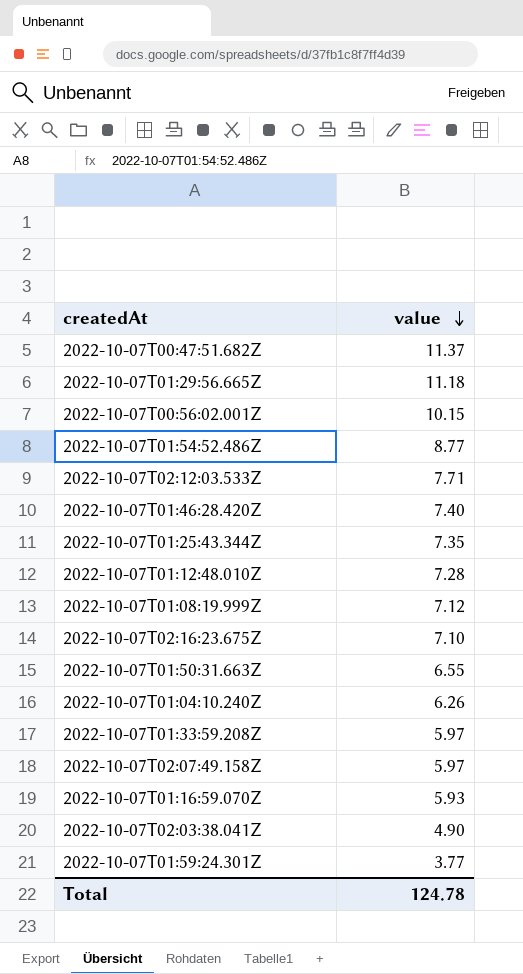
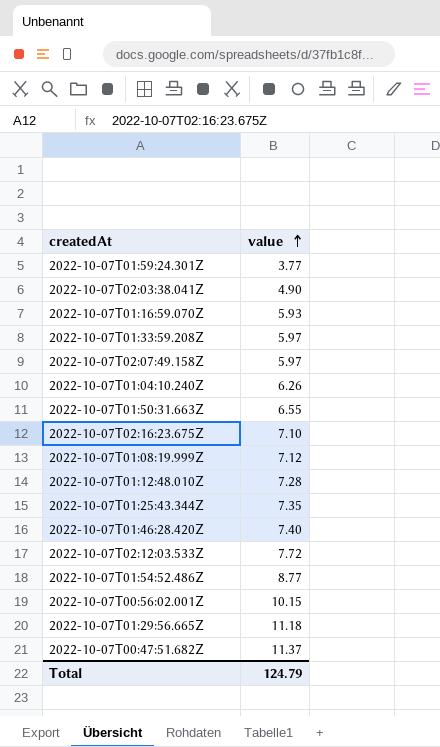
row order: value descending -> value ascending
2022-10-07T02:12:03.533Z | value: 7.71 -> 7.72
Total | value: 124.78 -> 124.79

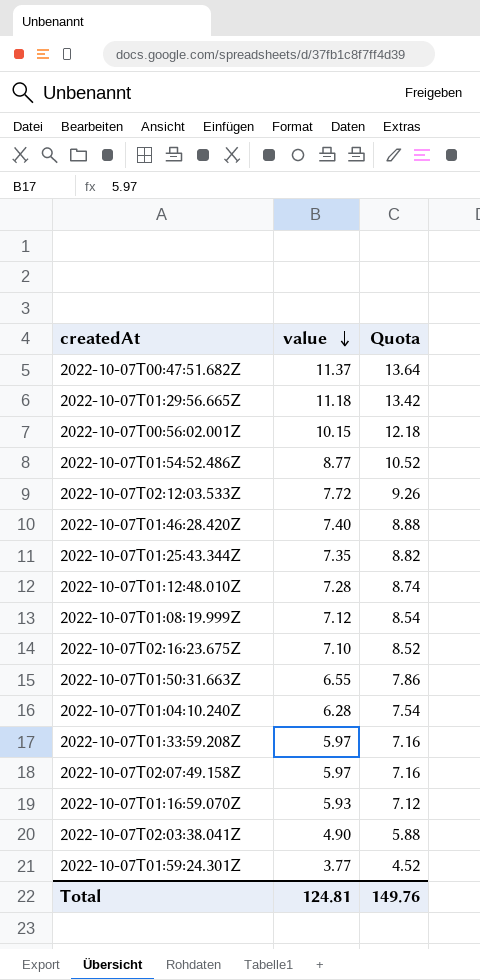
row order: value ascending -> value descending
column Quota | formula: none -> [value] * 1.2
2022-10-07T01:04:10.240Z | value: 6.26 -> 6.28
Total | value: 124.79 -> 124.81

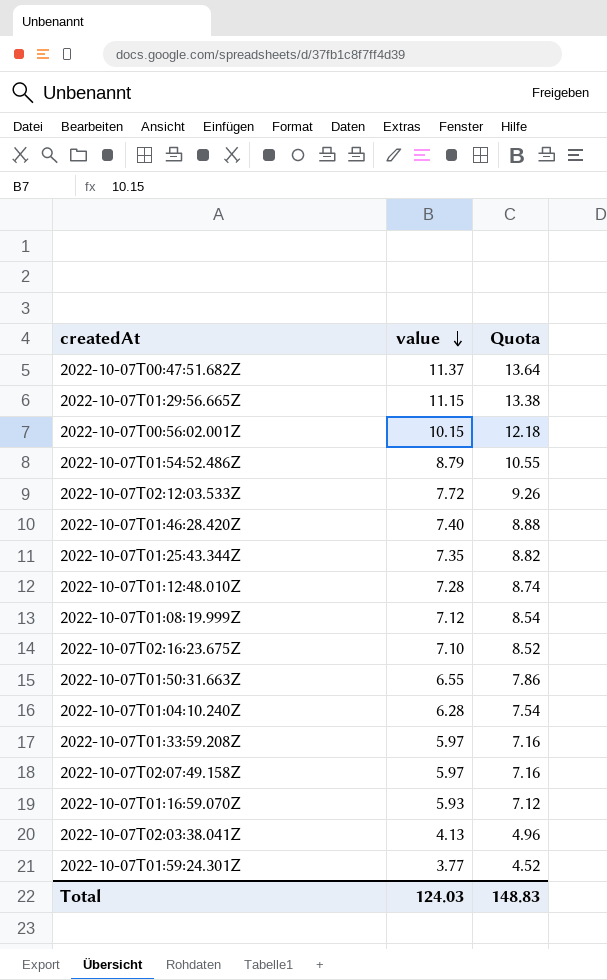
2022-10-07T01:29:56.665Z | value: 11.18 -> 11.15
2022-10-07T01:29:56.665Z | Quota: 13.42 -> 13.38
2022-10-07T01:54:52.486Z | value: 8.77 -> 8.79
2022-10-07T01:54:52.486Z | Quota: 10.52 -> 10.55
2022-10-07T02:03:38.041Z | value: 4.90 -> 4.13
2022-10-07T02:03:38.041Z | Quota: 5.88 -> 4.96
Total | value: 124.81 -> 124.03
Total | Quota: 149.76 -> 148.83

